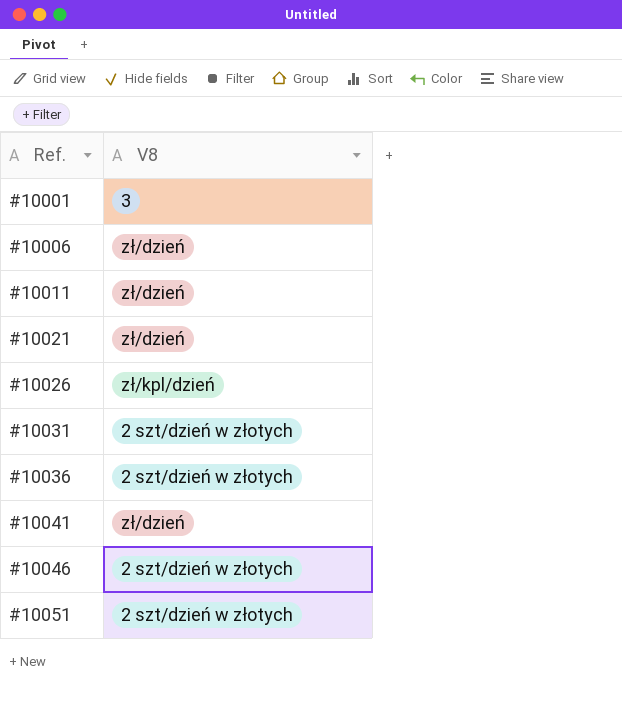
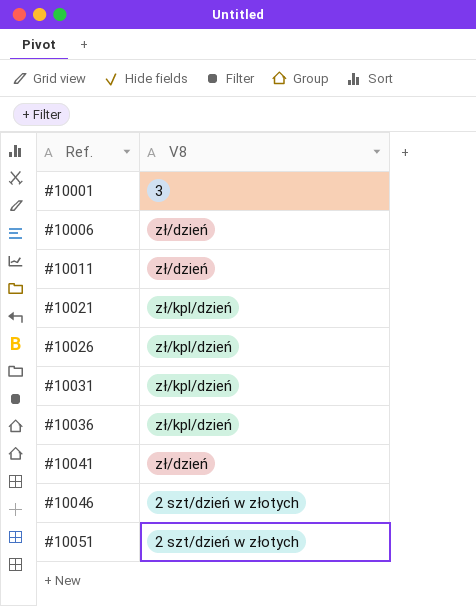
#10021 | V8: zł/dzień -> zł/kpl/dzień
#10031 | V8: 2 szt/dzień w złotych -> zł/kpl/dzień
#10036 | V8: 2 szt/dzień w złotych -> zł/kpl/dzień

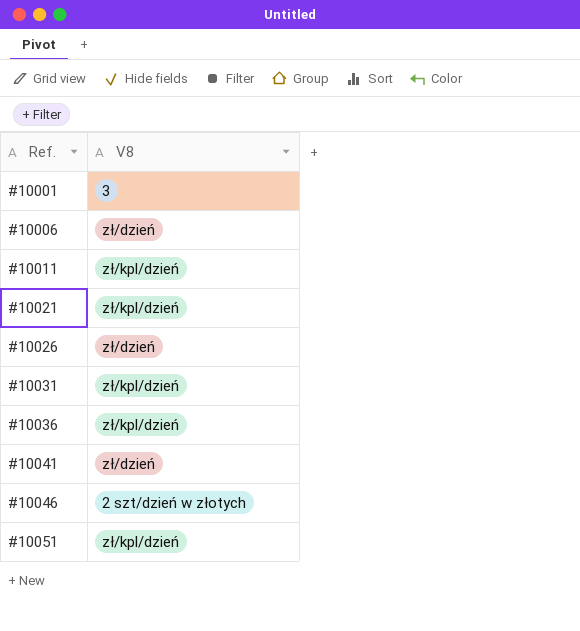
#10011 | V8: zł/dzień -> zł/kpl/dzień
#10026 | V8: zł/kpl/dzień -> zł/dzień
#10051 | V8: 2 szt/dzień w złotych -> zł/kpl/dzień

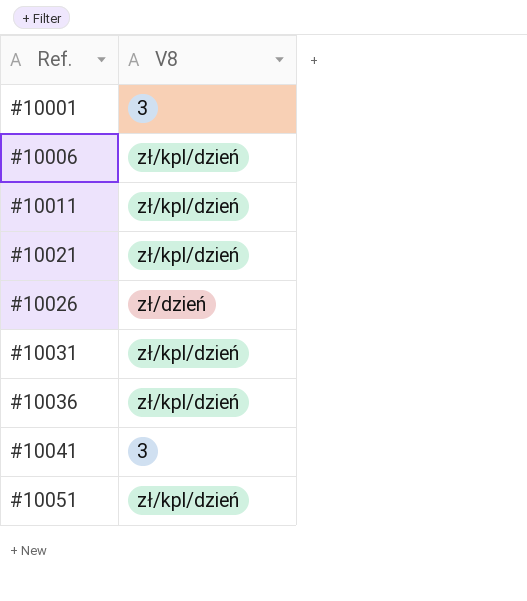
row #10046: 2 szt/dzień w złotych -> none
#10006 | V8: zł/dzień -> zł/kpl/dzień
#10041 | V8: zł/dzień -> 3

